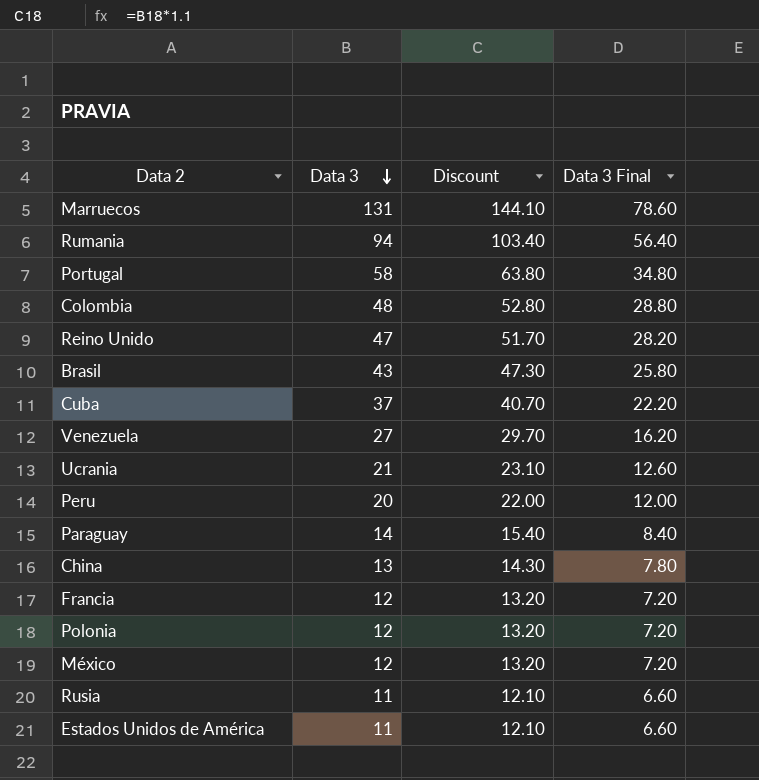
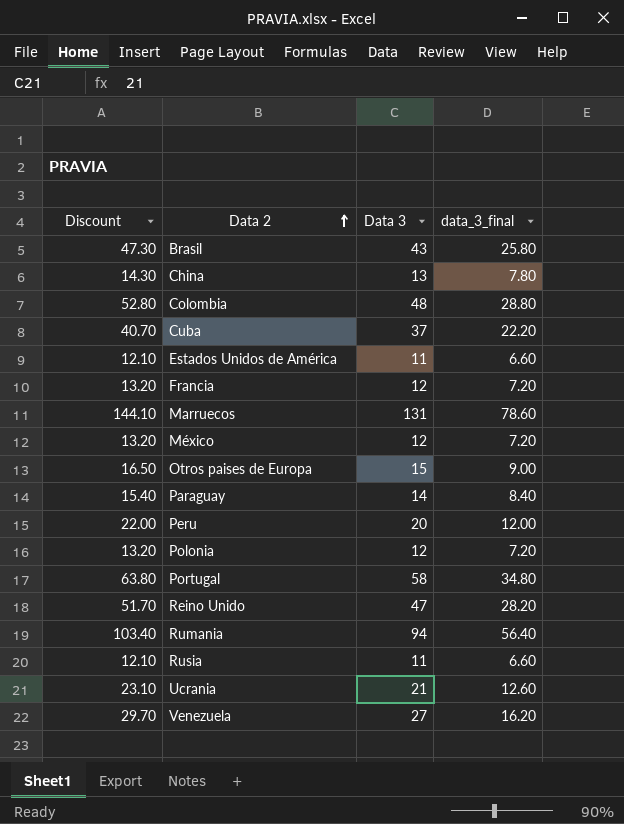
row order: Data 3 descending -> Data 2 ascending
column Discount | position: 3 -> 1
column name: Data 3 Final -> data_3_final
row Otros paises de Europa: none -> 16.50 | 15 | 9.00

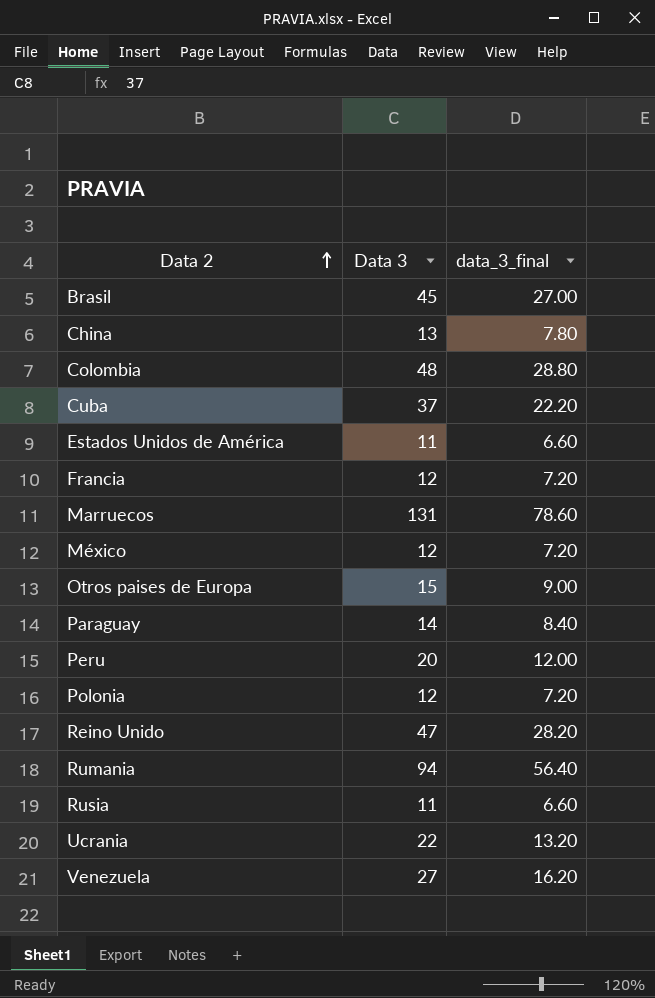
column Discount | formula: [Data 3] * 1.1 -> none
row Portugal: 63.80 | 58 | 34.80 -> none
Brasil | Data 3: 43 -> 45
Brasil | data_3_final: 25.80 -> 27.00
Ucrania | Data 3: 21 -> 22
Ucrania | data_3_final: 12.60 -> 13.20

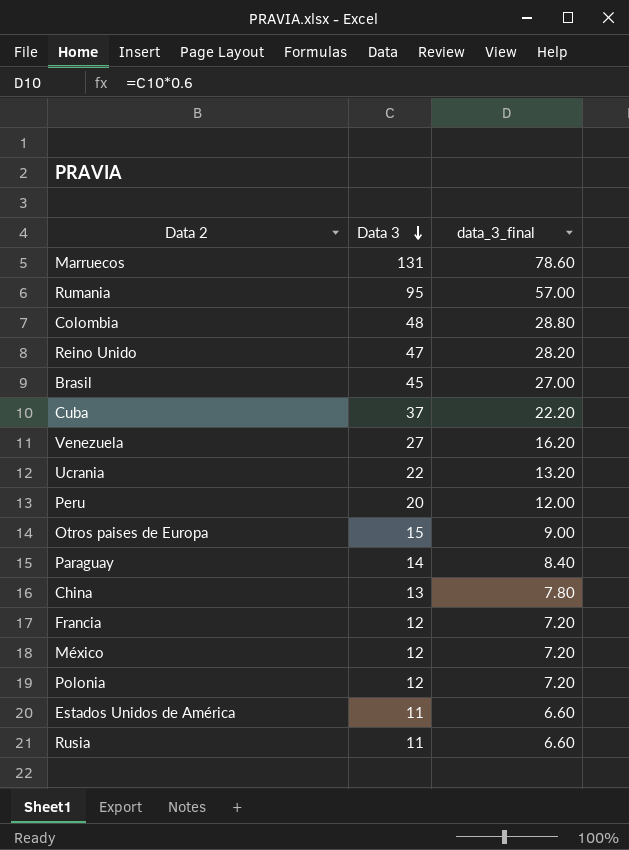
row order: Data 2 ascending -> Data 3 descending
Rumania | Data 3: 94 -> 95
Rumania | data_3_final: 56.40 -> 57.00

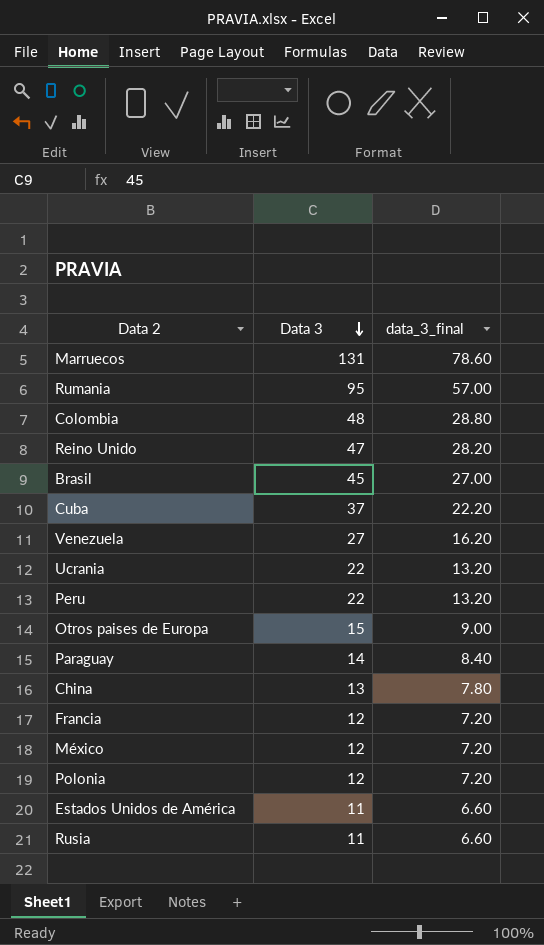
Peru | Data 3: 20 -> 22
Peru | data_3_final: 12.00 -> 13.20

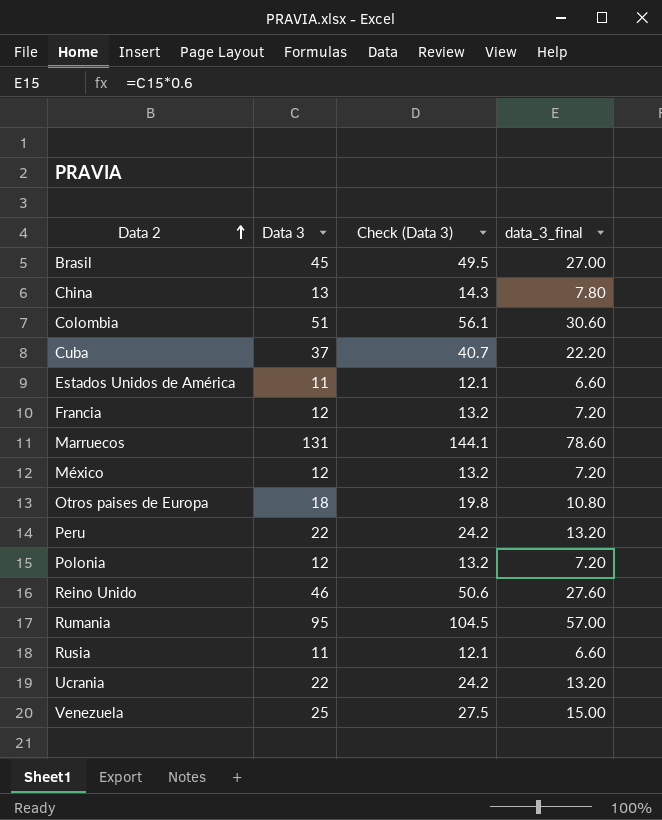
row order: Data 3 descending -> Data 2 ascending
column Check (Data 3) | formula: none -> [Data 3] * 1.1
row Paraguay: 14 | 8.40 -> none
Colombia | Data 3: 48 -> 51
Colombia | data_3_final: 28.80 -> 30.60
Otros paises de Europa | Data 3: 15 -> 18
Otros paises de Europa | data_3_final: 9.00 -> 10.80
Reino Unido | Data 3: 47 -> 46
Reino Unido | data_3_final: 28.20 -> 27.60
Venezuela | Data 3: 27 -> 25
Venezuela | data_3_final: 16.20 -> 15.00

